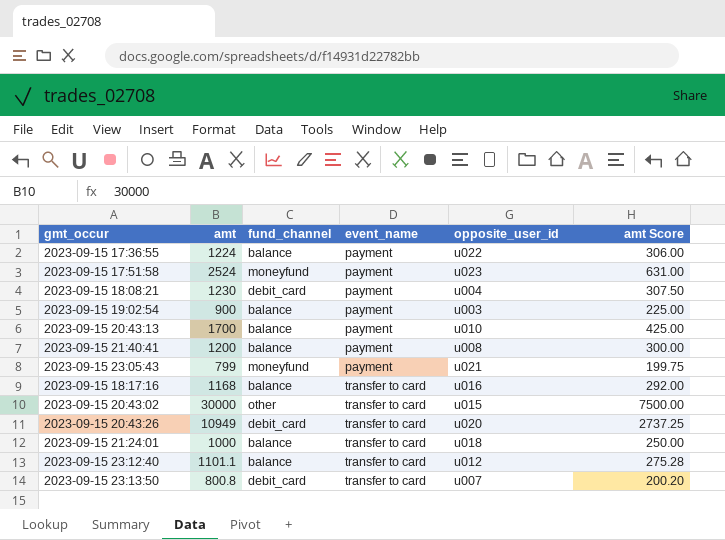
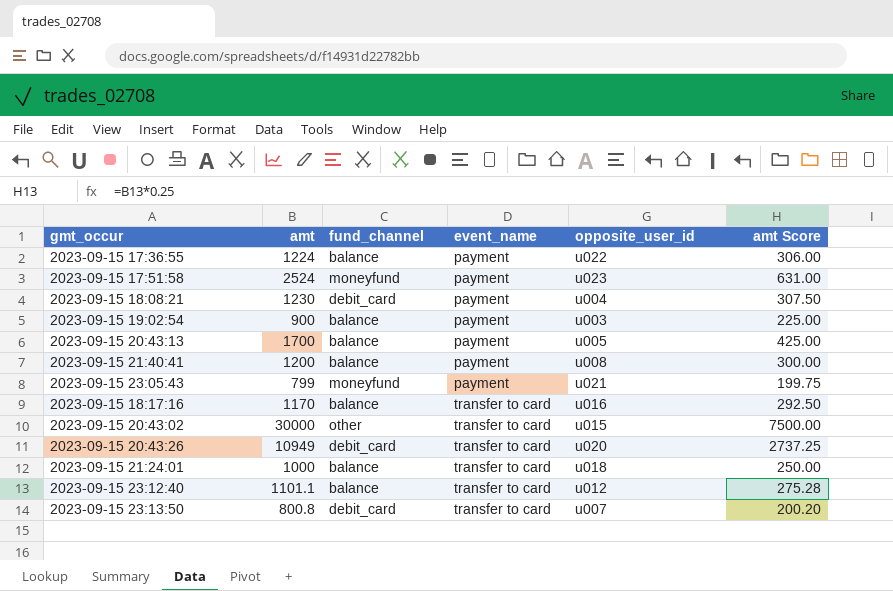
2023-09-15 20:43:13 | opposite_user_id: u010 -> u005
2023-09-15 18:17:16 | amt: 1168 -> 1170
2023-09-15 18:17:16 | amt Score: 292.00 -> 292.50

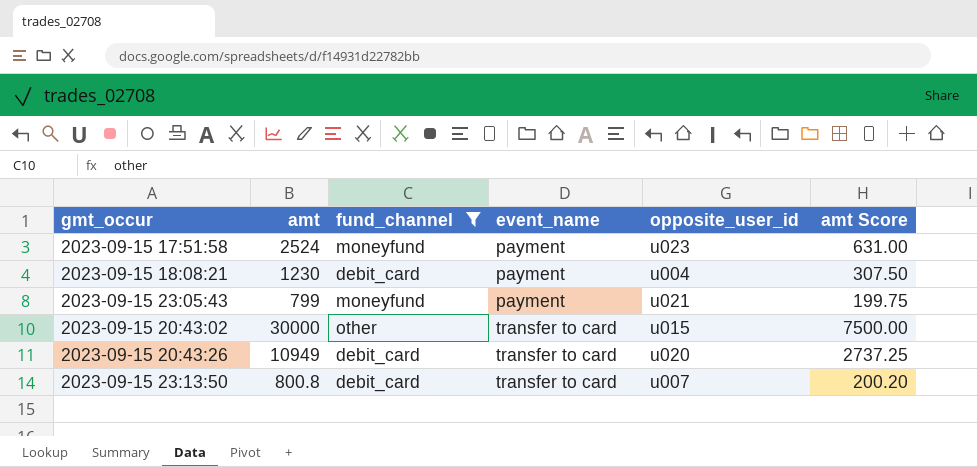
filter: none -> fund_channel != balance

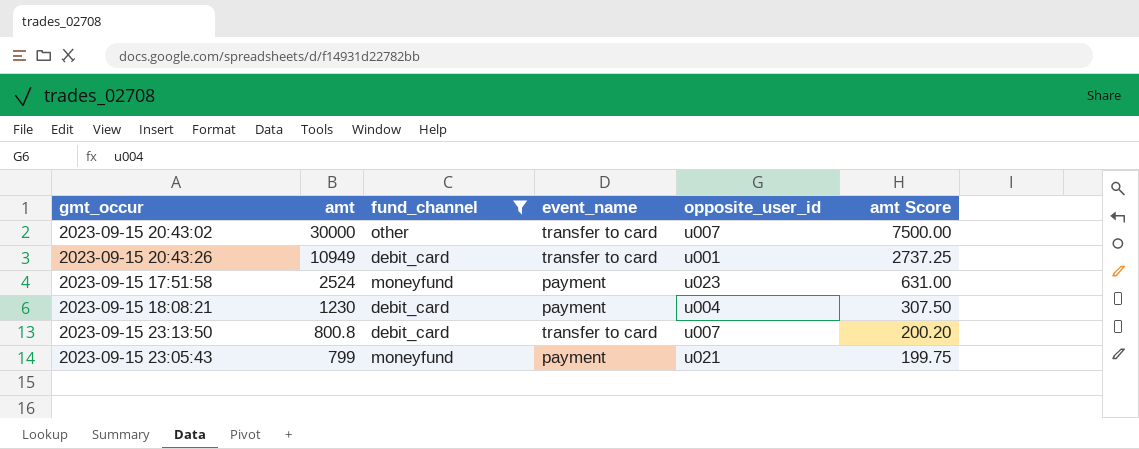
row order: event_name ascending -> amt descending
2023-09-15 20:43:02 | opposite_user_id: u015 -> u007
2023-09-15 20:43:26 | opposite_user_id: u020 -> u001

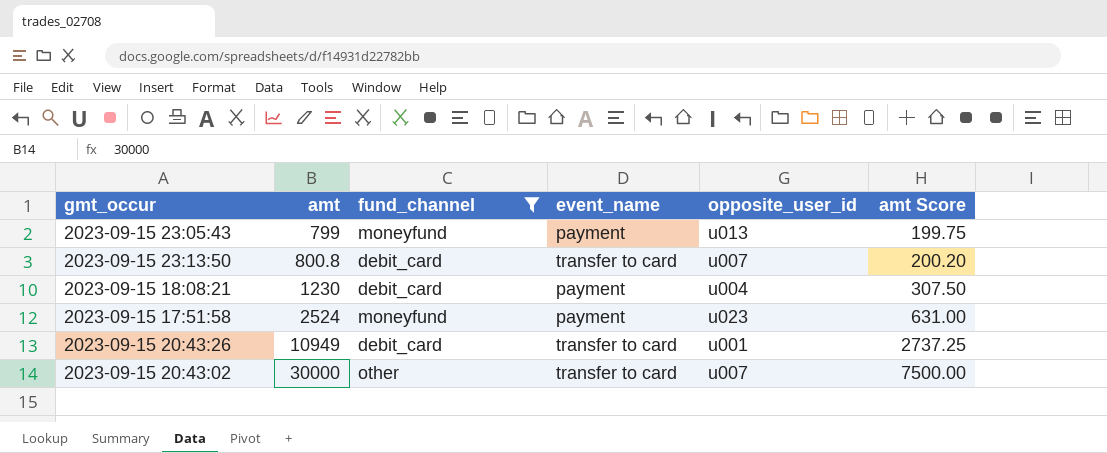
row order: amt descending -> amt ascending
2023-09-15 23:05:43 | opposite_user_id: u021 -> u013

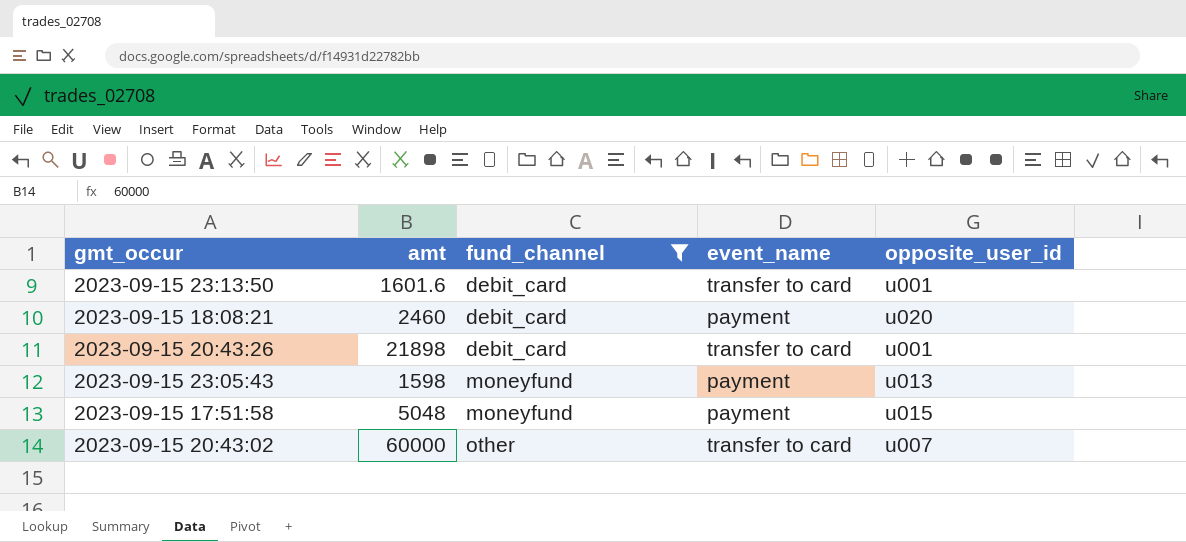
row order: amt ascending -> fund_channel ascending
column amt Score | formula: [amt] * 0.25 -> none
2023-09-15 23:13:50 | amt: 800.8 -> 1601.6
2023-09-15 23:13:50 | opposite_user_id: u007 -> u001
2023-09-15 18:08:21 | amt: 1230 -> 2460
2023-09-15 18:08:21 | opposite_user_id: u004 -> u020
2023-09-15 20:43:26 | amt: 10949 -> 21898
2023-09-15 23:05:43 | amt: 799 -> 1598
2023-09-15 17:51:58 | amt: 2524 -> 5048
2023-09-15 17:51:58 | opposite_user_id: u023 -> u015
2023-09-15 20:43:02 | amt: 30000 -> 60000

